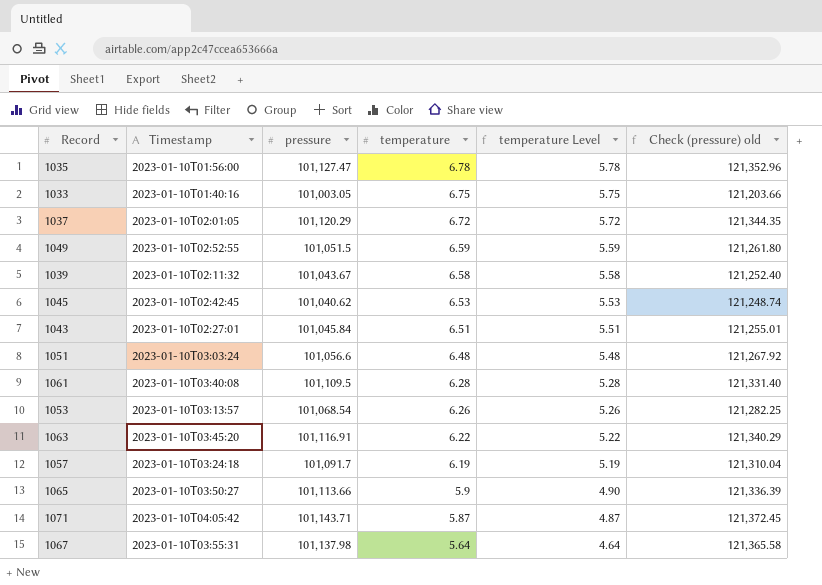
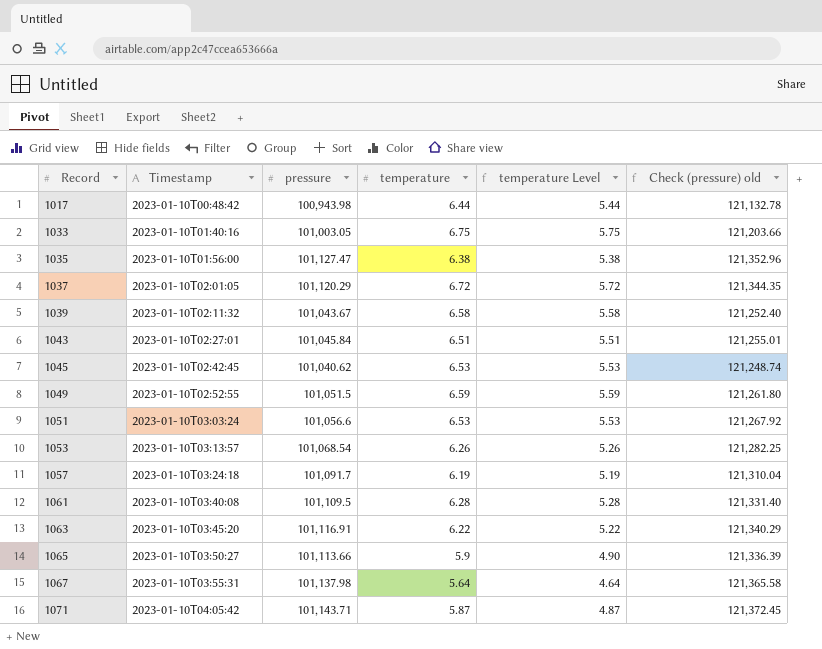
row order: temperature descending -> Record ascending
row 1017: none -> 2023-01-10T00:48:42 | 100,943.98 | 6.44 | 5.44 | 121,132.78
1035 | temperature: 6.78 -> 6.38
1035 | temperature Level: 5.78 -> 5.38
1051 | temperature: 6.48 -> 6.53
1051 | temperature Level: 5.48 -> 5.53

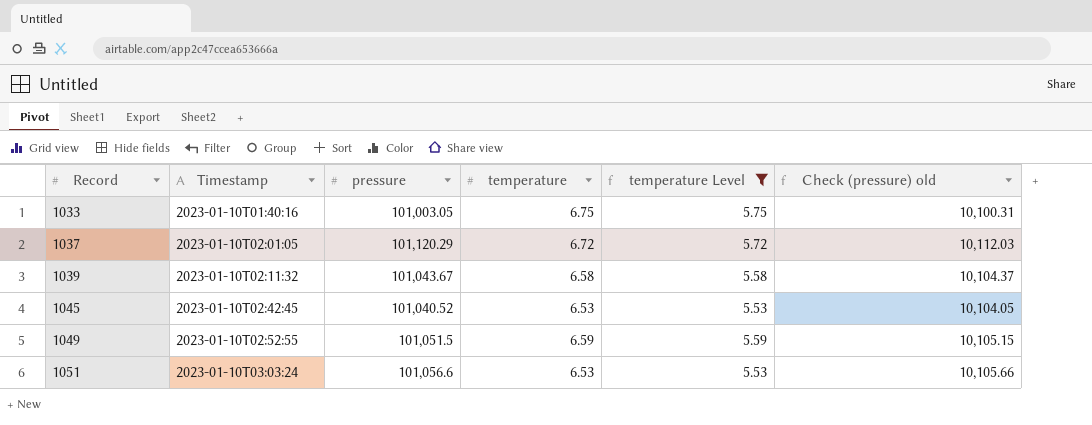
filter: none -> temperature Level >= 5.53
column Check (pressure) old | formula: [pressure] * 1.2 -> [pressure] * 0.1
1045 | pressure: 101,040.62 -> 101,040.52

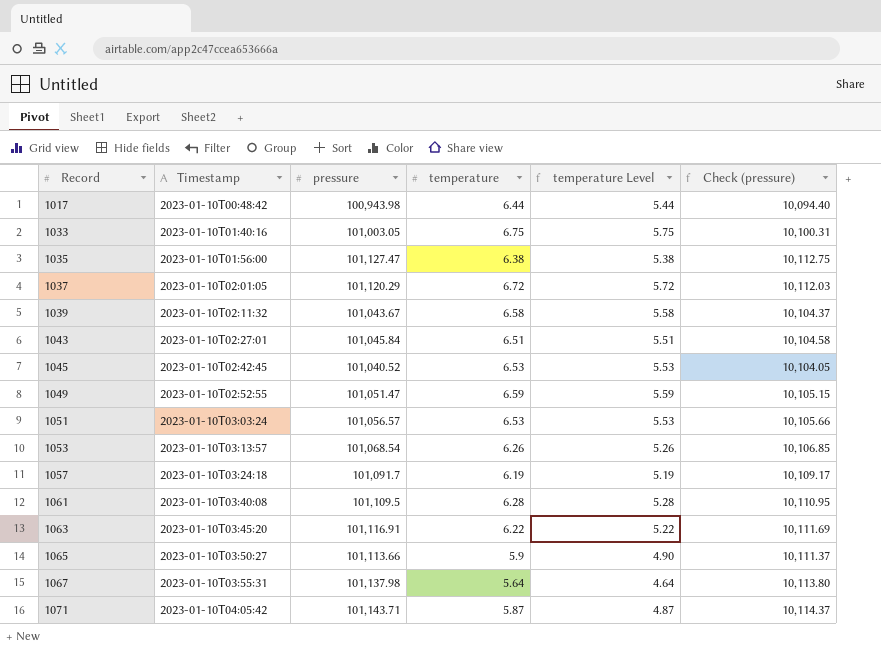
filter: temperature Level >= 5.53 -> none
column name: Check (pressure) old -> Check (pressure)
1049 | pressure: 101,051.5 -> 101,051.47
1051 | pressure: 101,056.6 -> 101,056.57

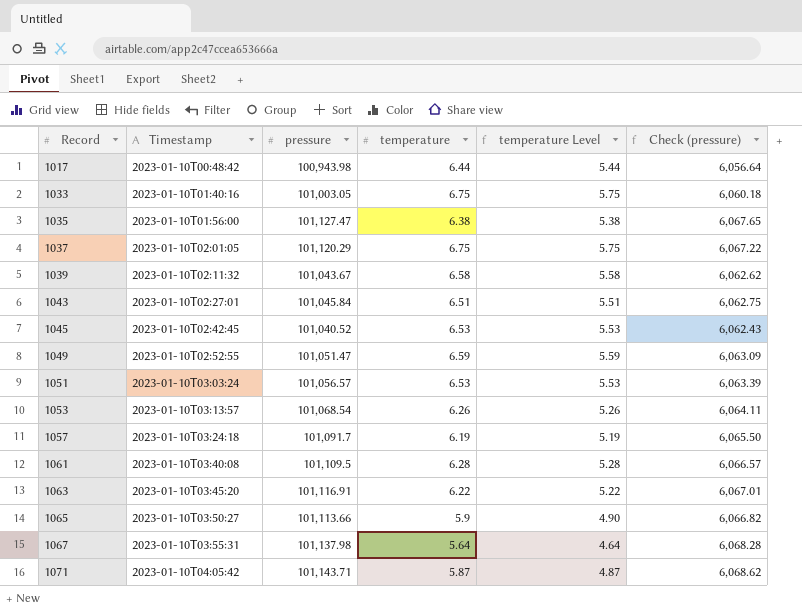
column Check (pressure) | formula: [pressure] * 0.1 -> [pressure] * 0.06
1037 | temperature: 6.72 -> 6.75
1037 | temperature Level: 5.72 -> 5.75

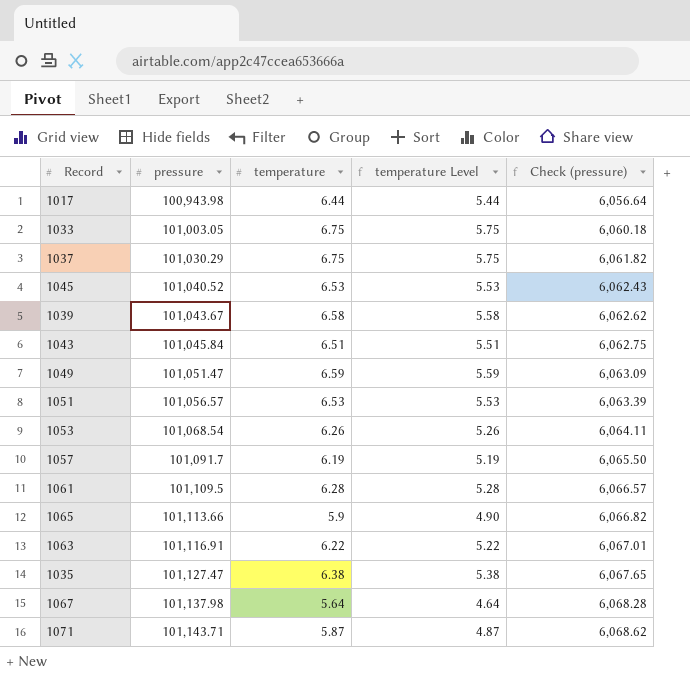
row order: Record ascending -> pressure ascending
column Timestamp | position: 2 -> none
1037 | pressure: 101,120.29 -> 101,030.29
1037 | Check (pressure): 6,067.22 -> 6,061.82

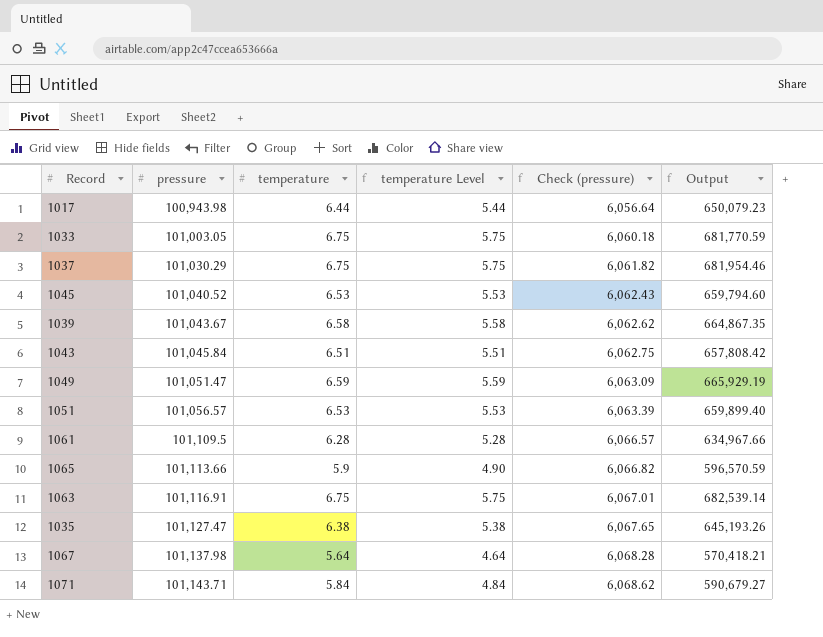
column Output | formula: none -> [pressure] * [temperature]
row 1053: 101,068.54 | 6.26 | 5.26 | 6,064.11 -> none
row 1057: 101,091.7 | 6.19 | 5.19 | 6,065.50 -> none
1063 | temperature: 6.22 -> 6.75
1063 | temperature Level: 5.22 -> 5.75
1071 | temperature: 5.87 -> 5.84
1071 | temperature Level: 4.87 -> 4.84

